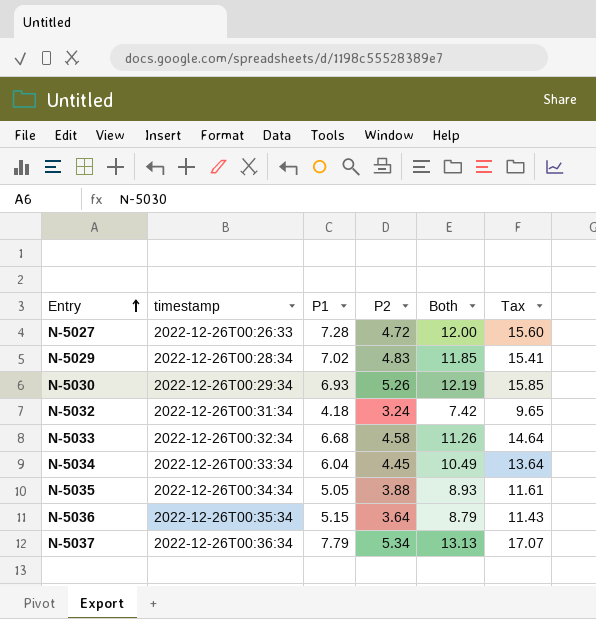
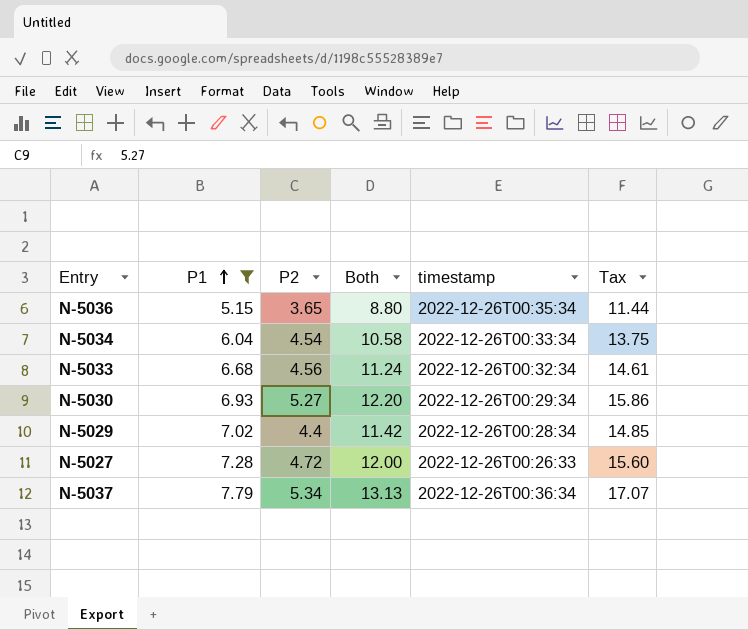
filter: none -> P1 >= 5.15
row order: Entry ascending -> P1 ascending
column timestamp | position: 2 -> 5
N-5036 | P2: 3.64 -> 3.65
N-5036 | Both: 8.79 -> 8.80
N-5036 | Tax: 11.43 -> 11.44
N-5034 | P2: 4.45 -> 4.54
N-5034 | Both: 10.49 -> 10.58
N-5034 | Tax: 13.64 -> 13.75
N-5033 | P2: 4.58 -> 4.56
N-5033 | Both: 11.26 -> 11.24
N-5033 | Tax: 14.64 -> 14.61
N-5030 | P2: 5.26 -> 5.27
N-5030 | Both: 12.19 -> 12.20
N-5030 | Tax: 15.85 -> 15.86
N-5029 | P2: 4.83 -> 4.4
N-5029 | Both: 11.85 -> 11.42
N-5029 | Tax: 15.41 -> 14.85

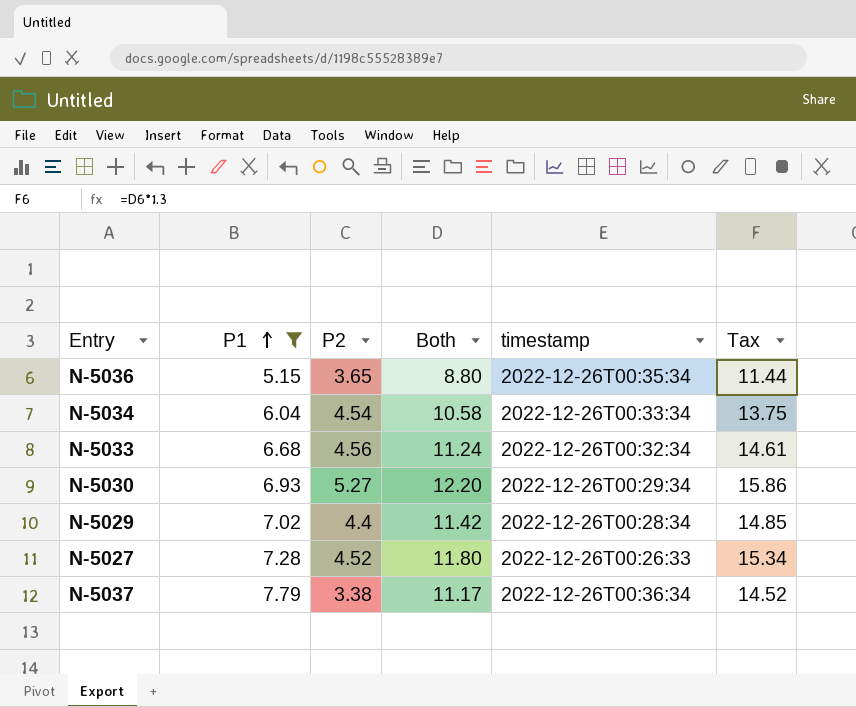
N-5027 | P2: 4.72 -> 4.52
N-5027 | Both: 12.00 -> 11.80
N-5027 | Tax: 15.60 -> 15.34
N-5037 | P2: 5.34 -> 3.38
N-5037 | Both: 13.13 -> 11.17
N-5037 | Tax: 17.07 -> 14.52

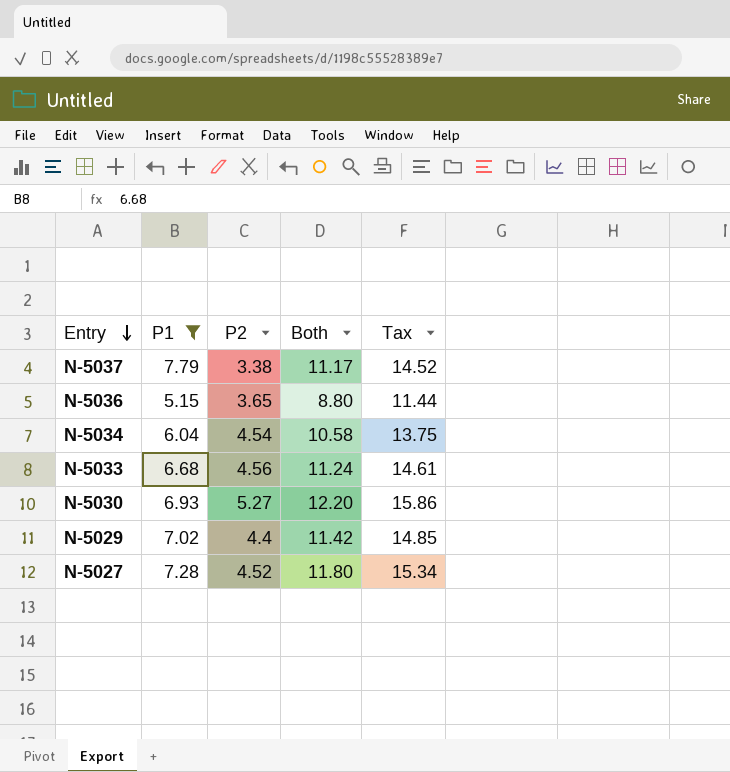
row order: P1 ascending -> Entry descending
column timestamp | position: 5 -> none

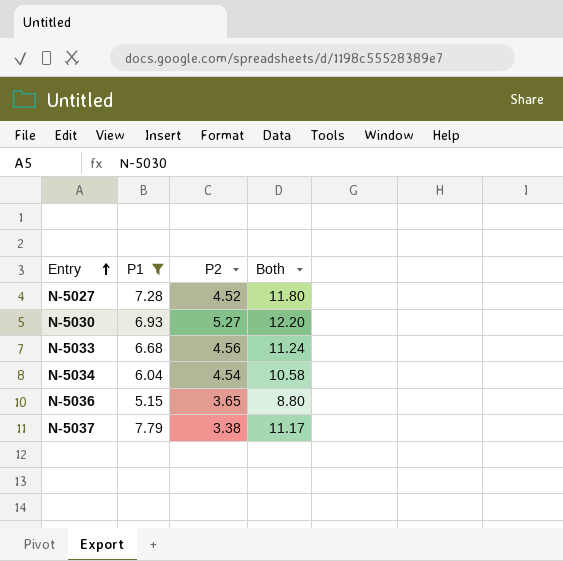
row order: Entry descending -> Entry ascending
column Tax | formula: [Both] * 1.3 -> none
row N-5029: 7.02 | 4.4 | 11.42 | 14.85 -> none

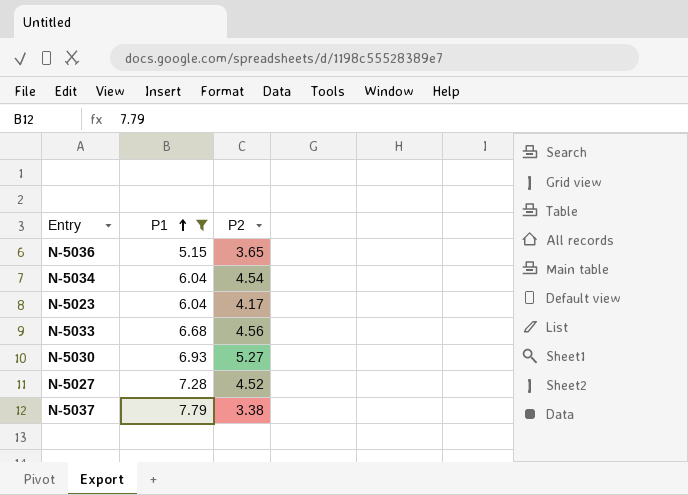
row order: Entry ascending -> P1 ascending
column Both | formula: [P1] + [P2] -> none
row N-5023: none -> 6.04 | 4.17

